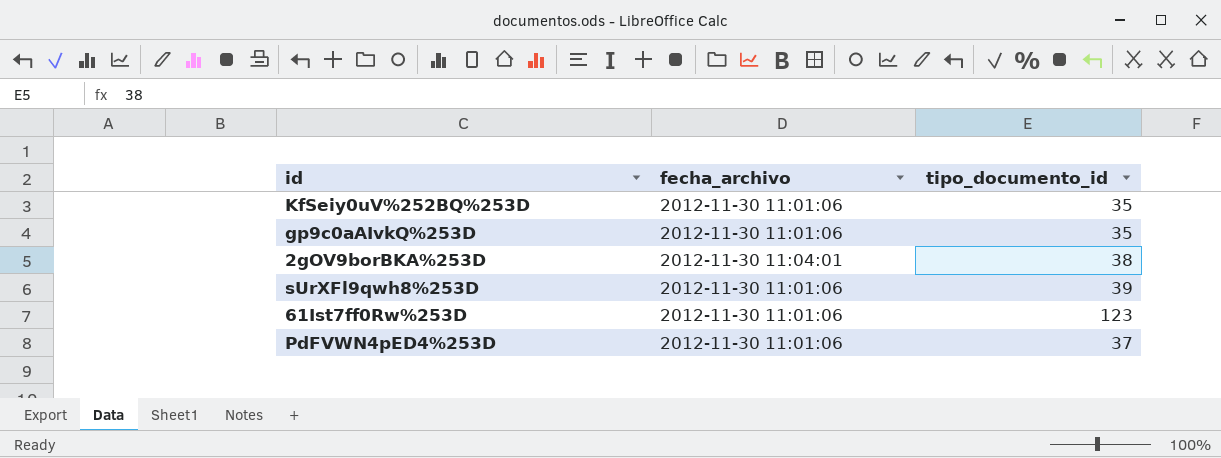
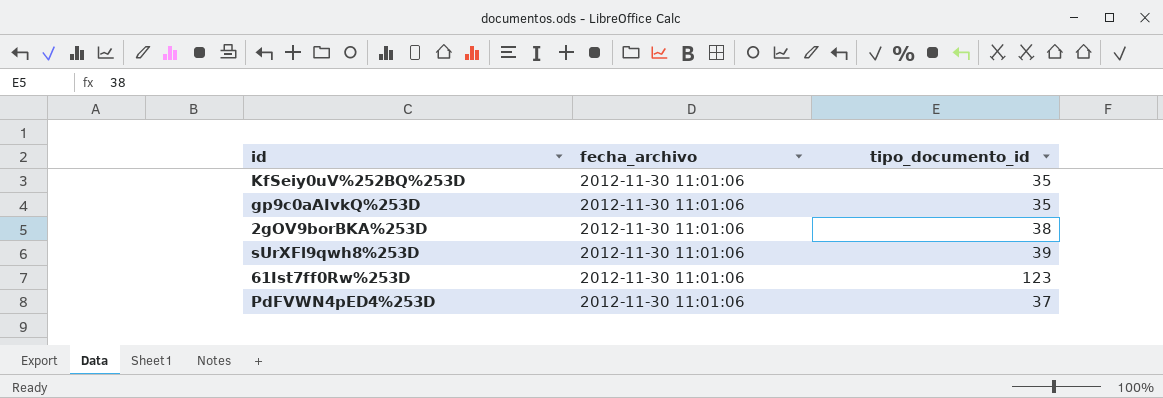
2gOV9borBKA%253D | fecha_archivo: 2012-11-30 11:04:01 -> 2012-11-30 11:01:06

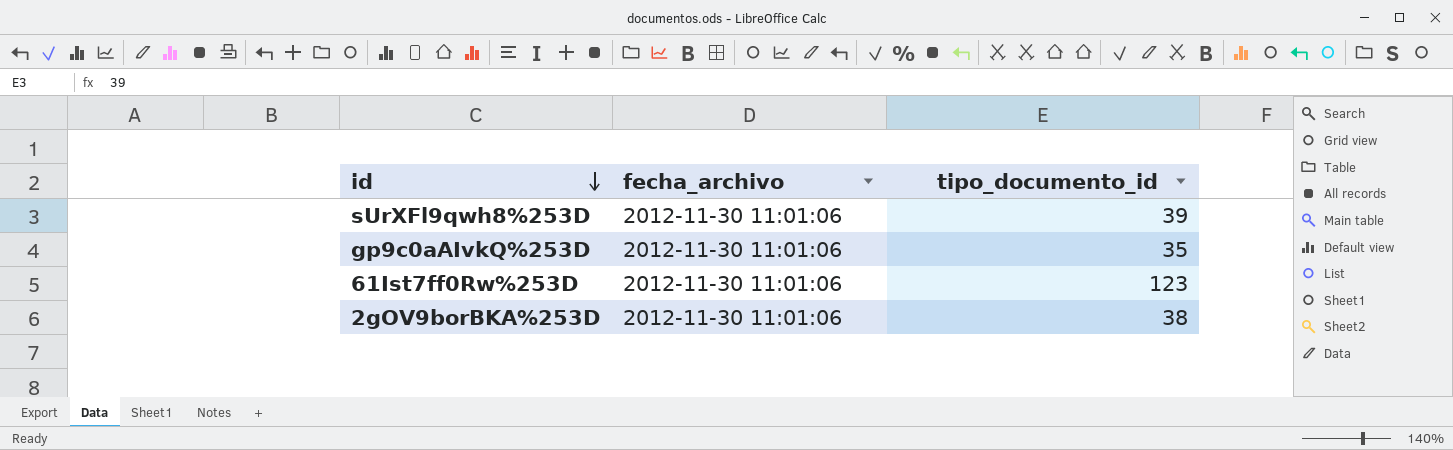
row order: none -> id descending
row KfSeiy0uV%252BQ%253D: 2012-11-30 11:01:06 | 35 -> none
row PdFVWN4pED4%253D: 2012-11-30 11:01:06 | 37 -> none

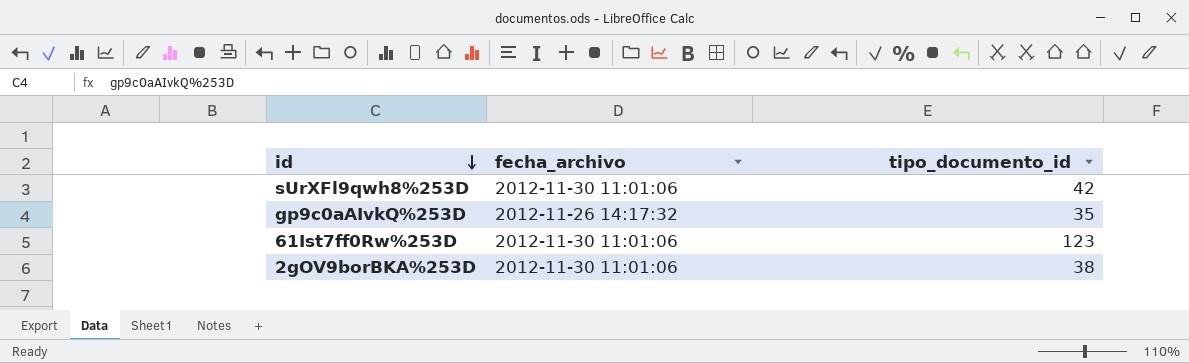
sUrXFl9qwh8%253D | tipo_documento_id: 39 -> 42
gp9c0aAIvkQ%253D | fecha_archivo: 2012-11-30 11:01:06 -> 2012-11-26 14:17:32

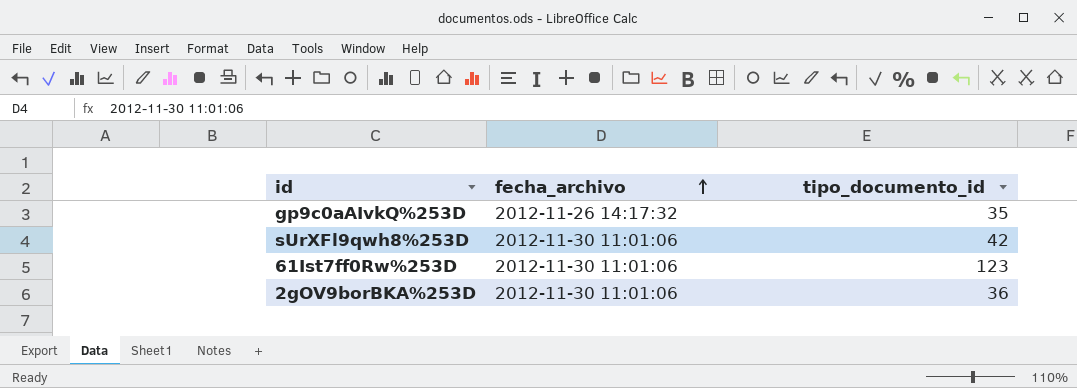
row order: id descending -> fecha_archivo ascending
2gOV9borBKA%253D | tipo_documento_id: 38 -> 36

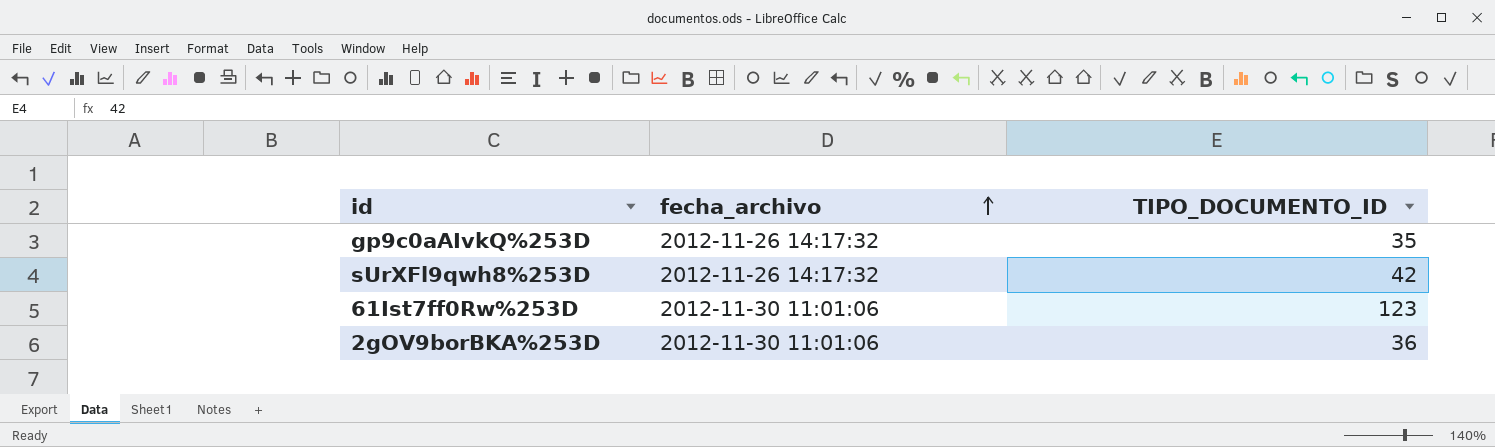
column name: tipo_documento_id -> TIPO_DOCUMENTO_ID
sUrXFl9qwh8%253D | fecha_archivo: 2012-11-30 11:01:06 -> 2012-11-26 14:17:32

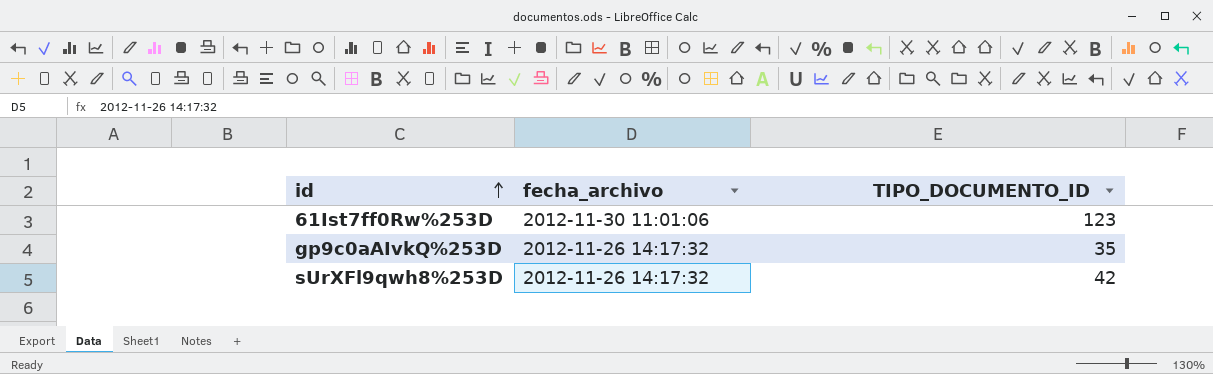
row order: fecha_archivo ascending -> id ascending
row 2gOV9borBKA%253D: 2012-11-30 11:01:06 | 36 -> none

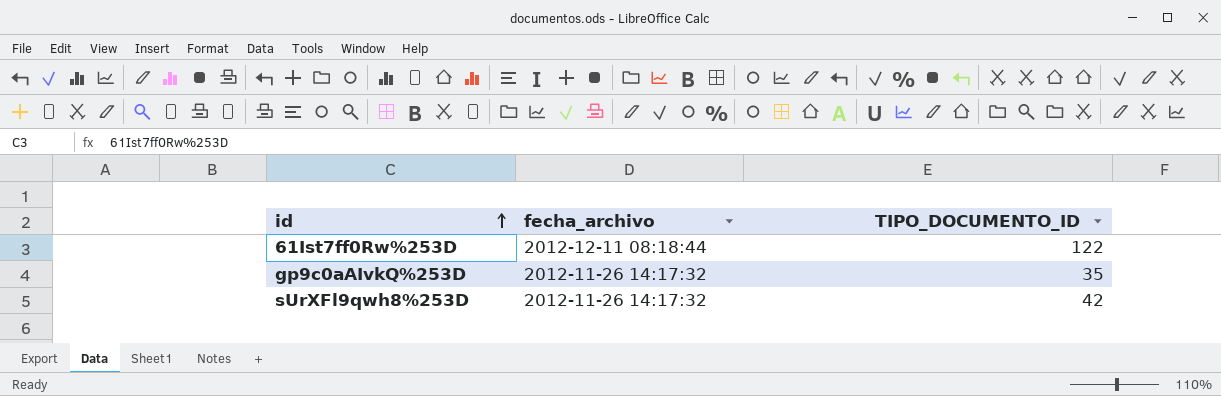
61Ist7ff0Rw%253D | fecha_archivo: 2012-11-30 11:01:06 -> 2012-12-11 08:18:44
61Ist7ff0Rw%253D | TIPO_DOCUMENTO_ID: 123 -> 122

